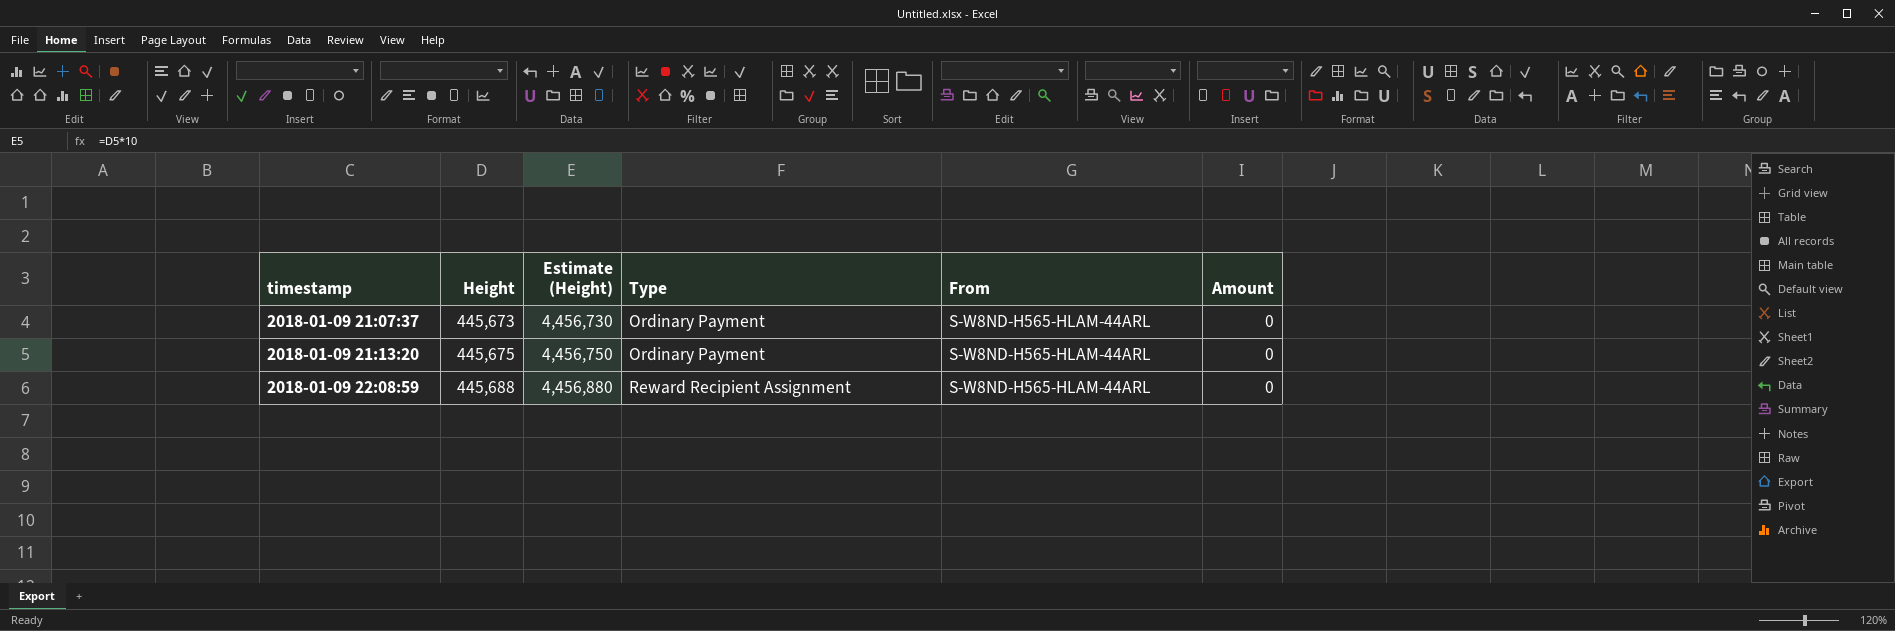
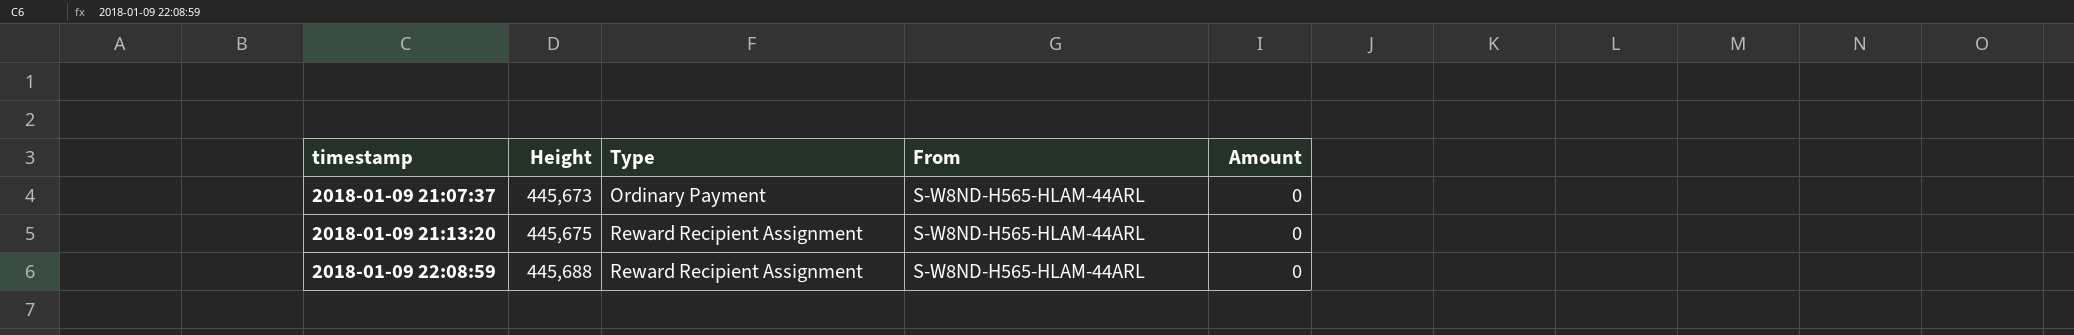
column Estimate (Height) | formula: [Height] * 10 -> none
2018-01-09 21:13:20 | Type: Ordinary Payment -> Reward Recipient Assignment

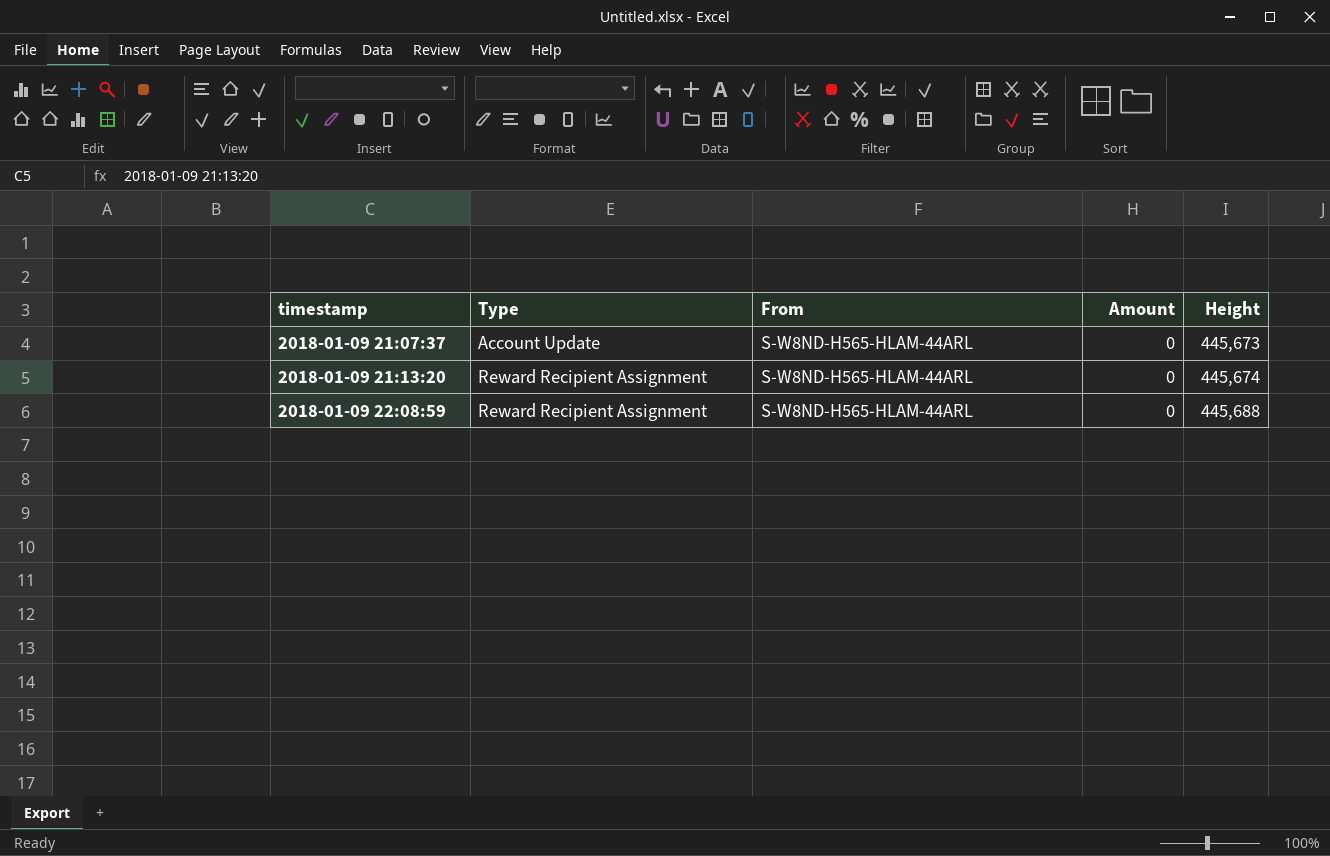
column Height | position: 2 -> 5
2018-01-09 21:07:37 | Type: Ordinary Payment -> Account Update
2018-01-09 21:13:20 | Height: 445,675 -> 445,674

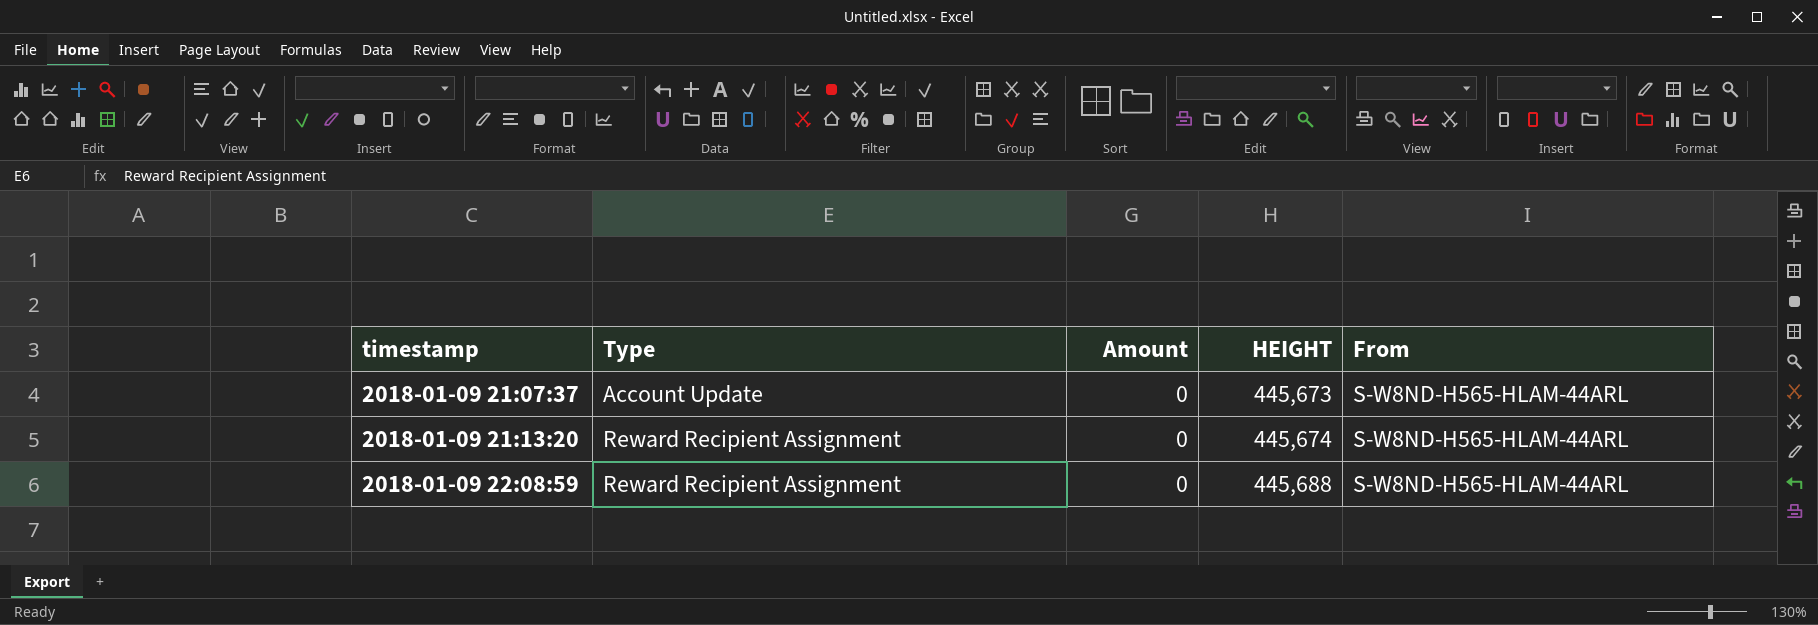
column name: Height -> HEIGHT
column From | position: 3 -> 5

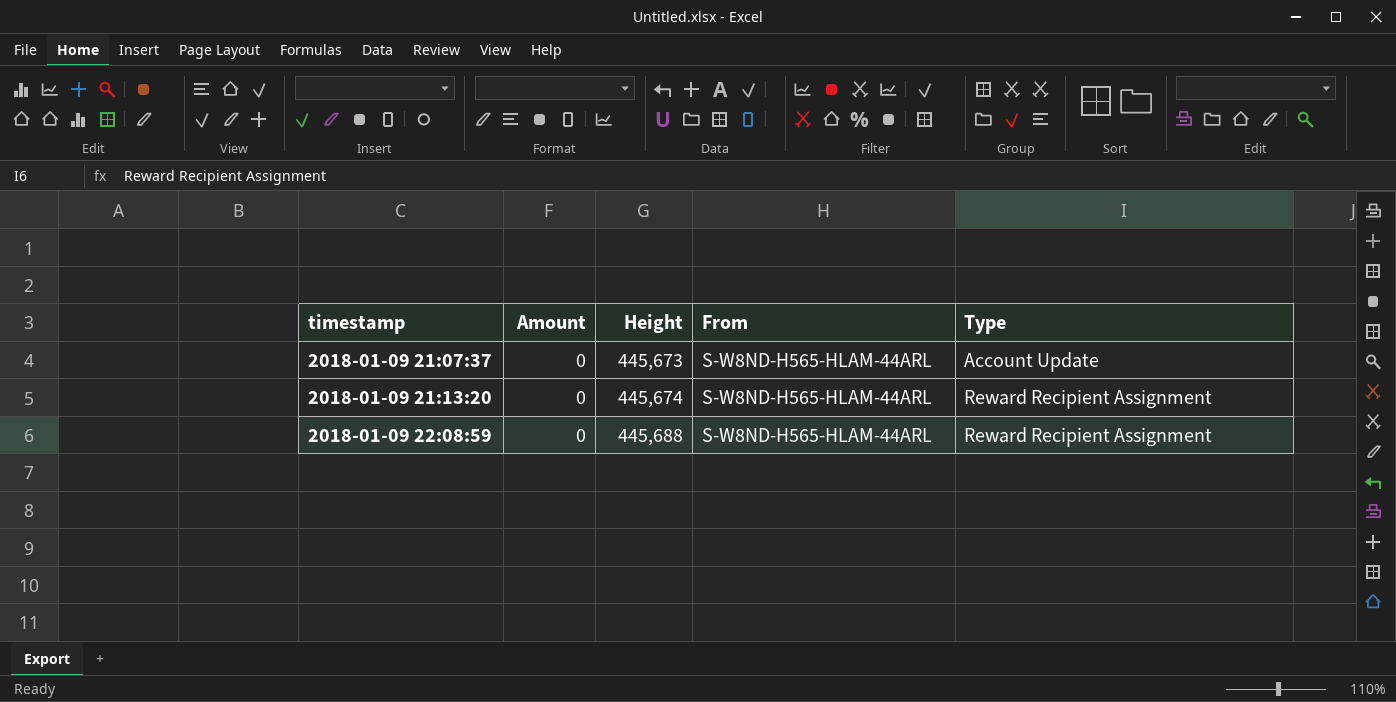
column name: HEIGHT -> Height
column Type | position: 2 -> 5

